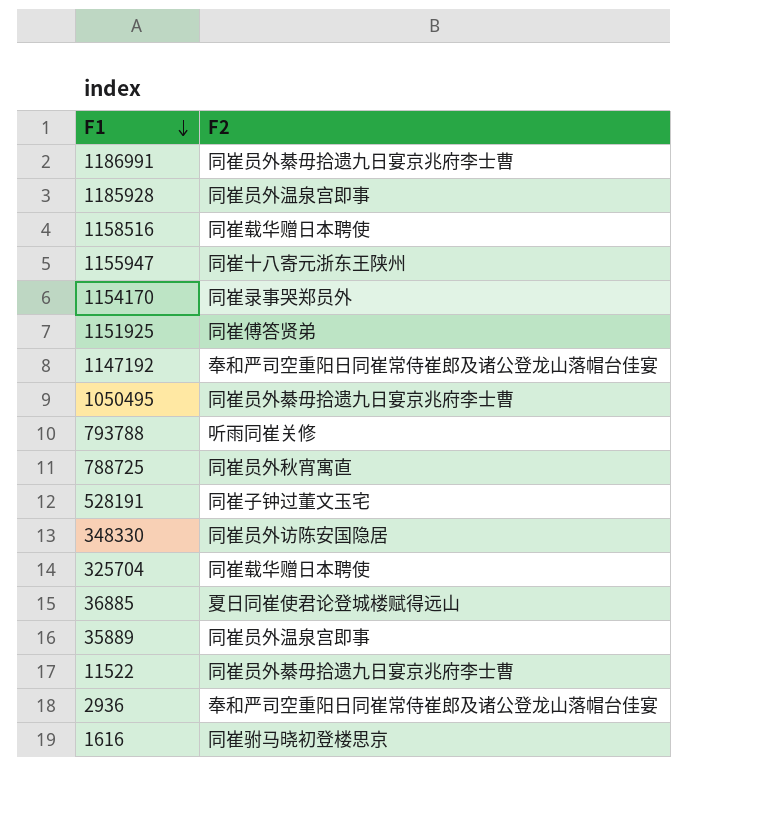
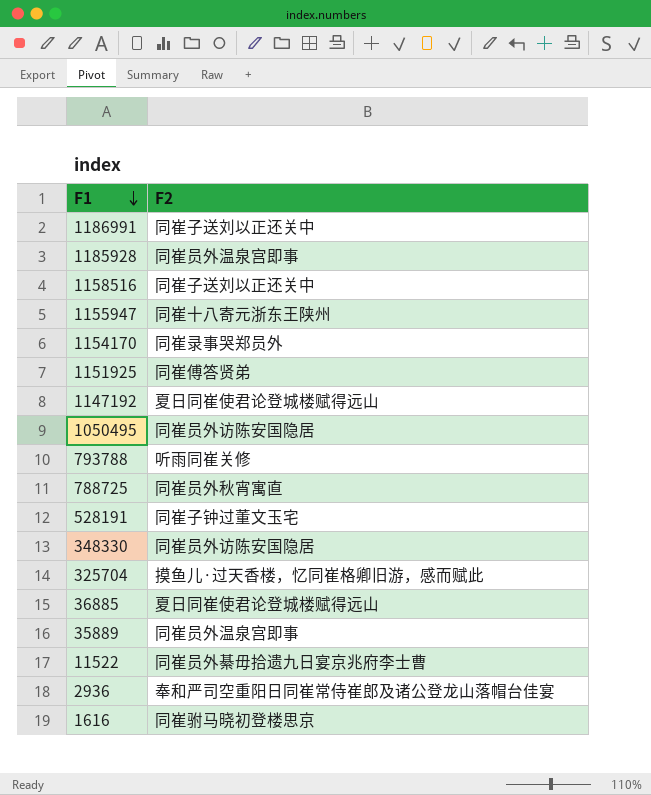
1186991 | F2: 同崔员外綦毋拾遗九日宴京兆府李士曹 -> 同崔子送刘以正还关中
1158516 | F2: 同崔载华赠日本聘使 -> 同崔子送刘以正还关中
1147192 | F2: 奉和严司空重阳日同崔常侍崔郎及诸公登龙山落帽台佳宴 -> 夏日同崔使君论登城楼赋得远山
1050495 | F2: 同崔员外綦毋拾遗九日宴京兆府李士曹 -> 同崔员外访陈安国隐居
325704 | F2: 同崔载华赠日本聘使 -> 摸鱼儿·过天香楼，忆同崔格卿旧游，感而赋此

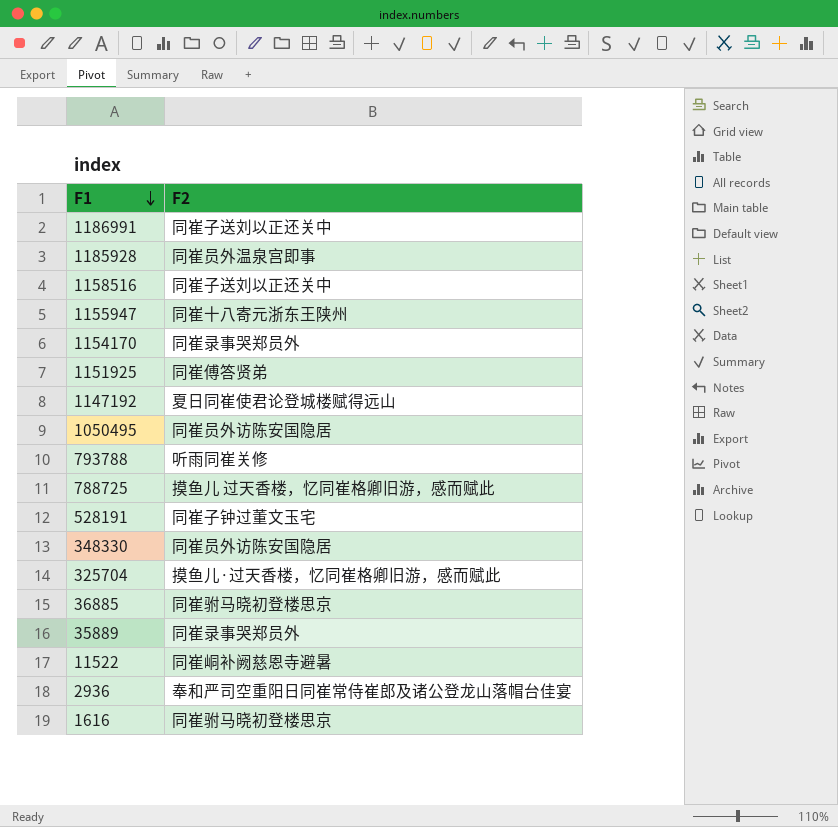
788725 | F2: 同崔员外秋宵寓直 -> 摸鱼儿 过天香楼，忆同崔格卿旧游，感而赋此
36885 | F2: 夏日同崔使君论登城楼赋得远山 -> 同崔驸马晓初登楼思京
35889 | F2: 同崔员外温泉宫即事 -> 同崔录事哭郑员外
11522 | F2: 同崔员外綦毋拾遗九日宴京兆府李士曹 -> 同崔峒补阙慈恩寺避暑

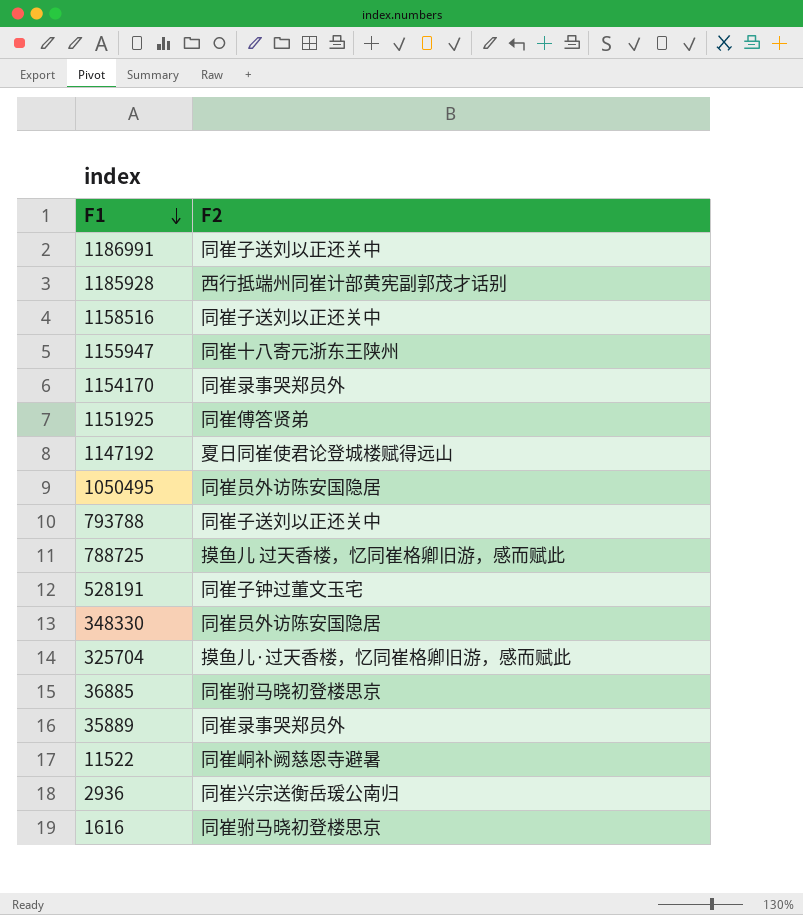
1185928 | F2: 同崔员外温泉宫即事 -> 西行抵端州同崔计部黄宪副郭茂才话别
793788 | F2: 听雨同崔关修 -> 同崔子送刘以正还关中
2936 | F2: 奉和严司空重阳日同崔常侍崔郎及诸公登龙山落帽台佳宴 -> 同崔兴宗送衡岳瑗公南归

